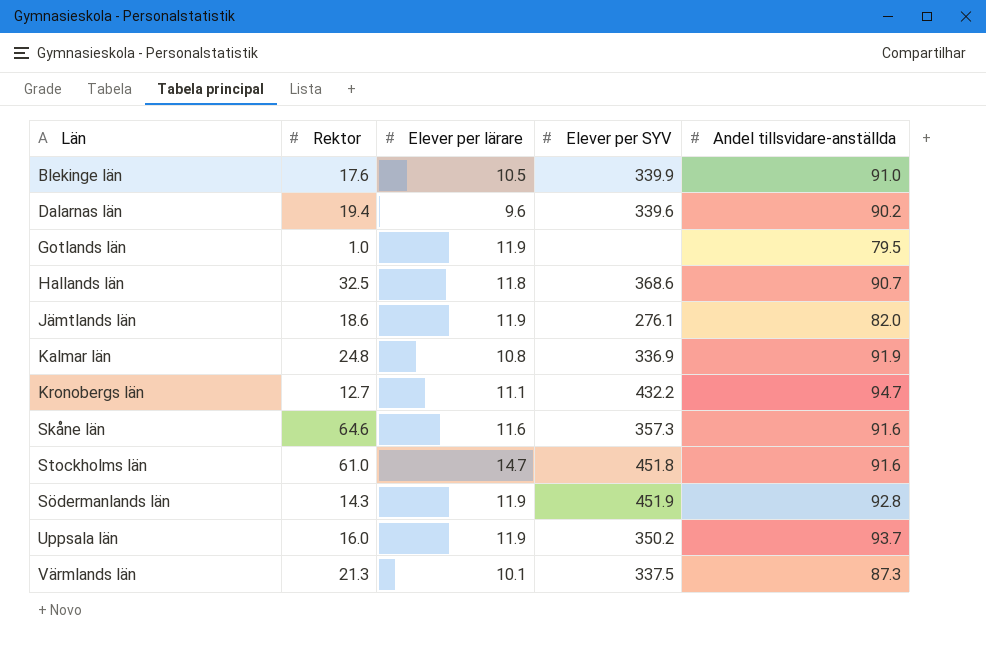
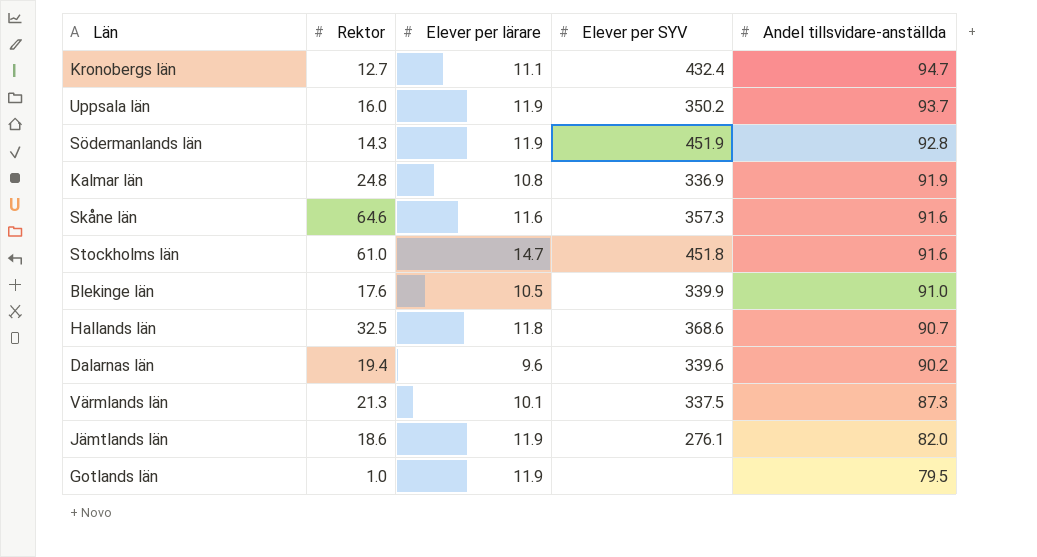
row order: none -> Andel tillsvidare-anställda descending
Kronobergs län | Elever per SYV: 432.2 -> 432.4

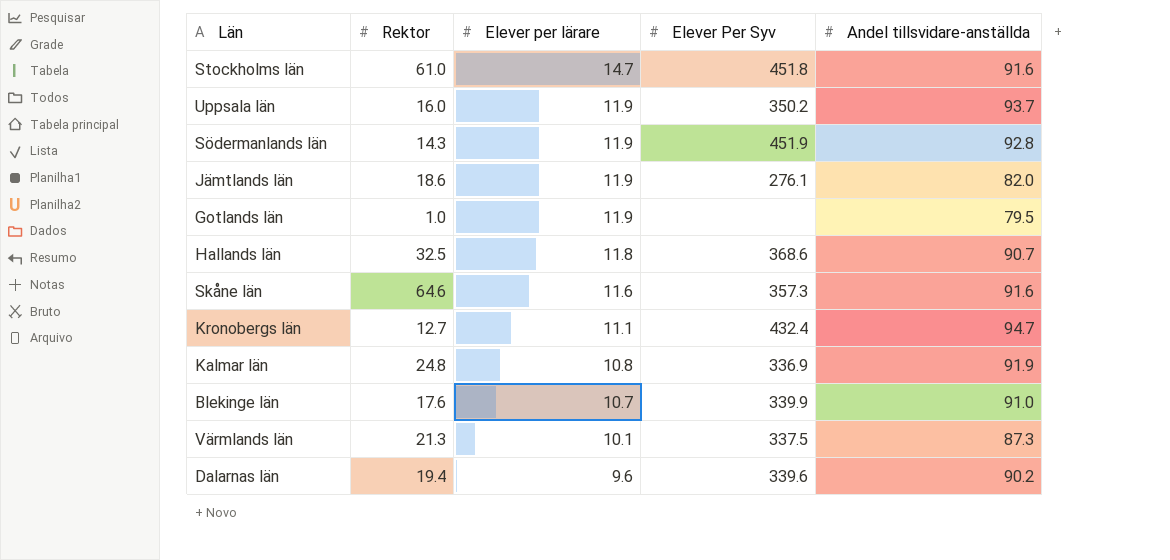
row order: Andel tillsvidare-anställda descending -> Elever per lärare descending
column name: Elever per SYV -> Elever Per Syv
Blekinge län | Elever per lärare: 10.5 -> 10.7

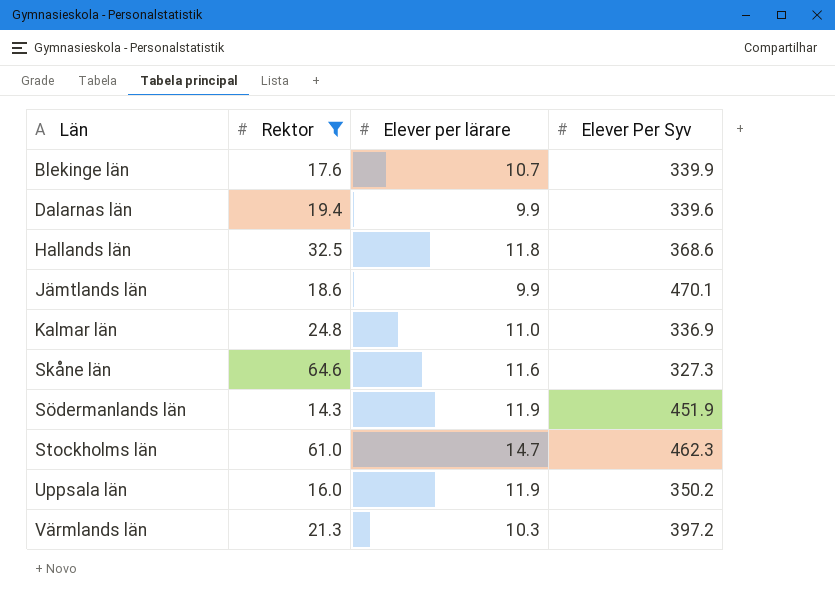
filter: none -> Rektor >= 14.3
row order: Elever per lärare descending -> Län ascending
column Andel tillsvidare-anställda | position: 5 -> none
Dalarnas län | Elever per lärare: 9.6 -> 9.9
Jämtlands län | Elever per lärare: 11.9 -> 9.9
Jämtlands län | Elever Per Syv: 276.1 -> 470.1
Kalmar län | Elever per lärare: 10.8 -> 11.0
Skåne län | Elever Per Syv: 357.3 -> 327.3
Stockholms län | Elever Per Syv: 451.8 -> 462.3
Värmlands län | Elever per lärare: 10.1 -> 10.3
Värmlands län | Elever Per Syv: 337.5 -> 397.2

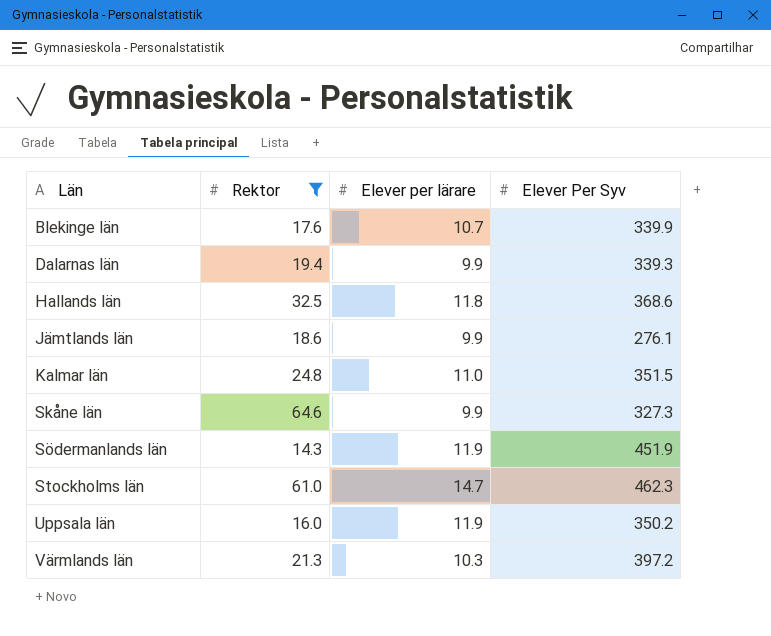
Dalarnas län | Elever Per Syv: 339.6 -> 339.3
Jämtlands län | Elever Per Syv: 470.1 -> 276.1
Kalmar län | Elever Per Syv: 336.9 -> 351.5
Skåne län | Elever per lärare: 11.6 -> 9.9

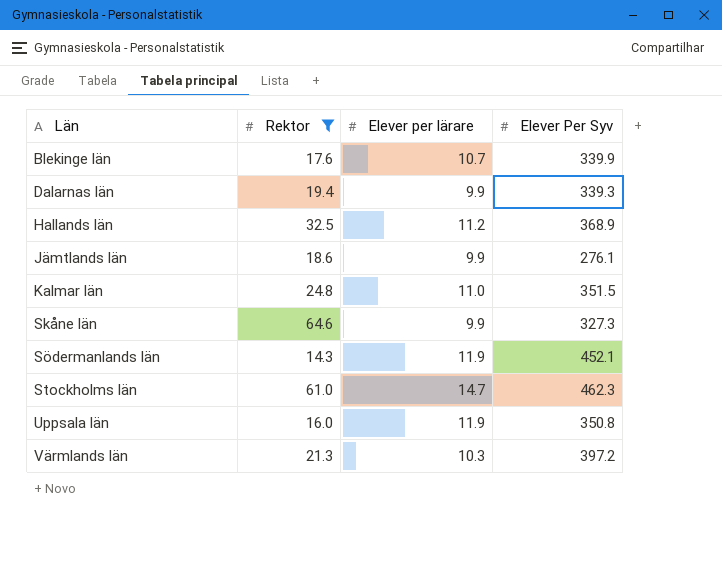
Hallands län | Elever per lärare: 11.8 -> 11.2
Hallands län | Elever Per Syv: 368.6 -> 368.9
Södermanlands län | Elever Per Syv: 451.9 -> 452.1
Uppsala län | Elever Per Syv: 350.2 -> 350.8

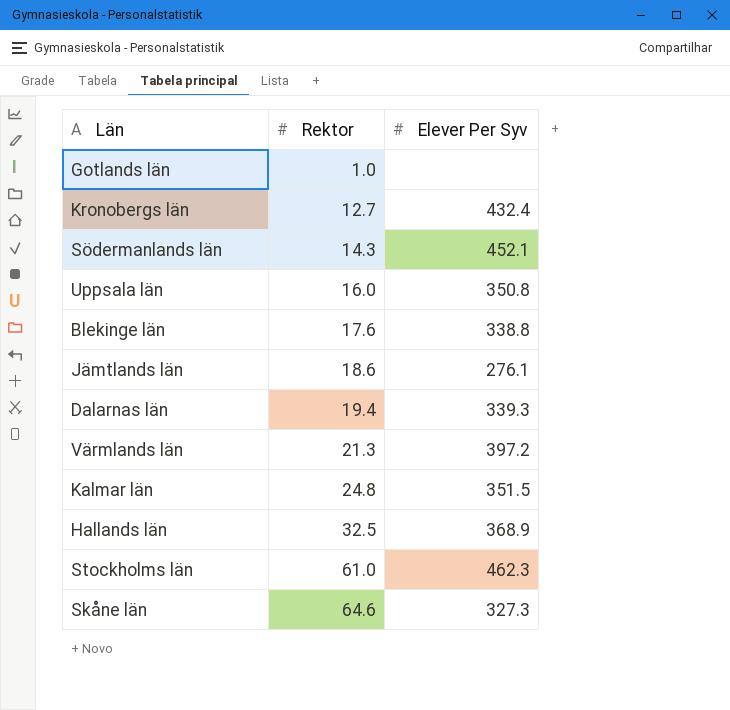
filter: Rektor >= 14.3 -> none
row order: Län ascending -> Rektor ascending
column Elever per lärare | position: 3 -> none
Blekinge län | Elever Per Syv: 339.9 -> 338.8

